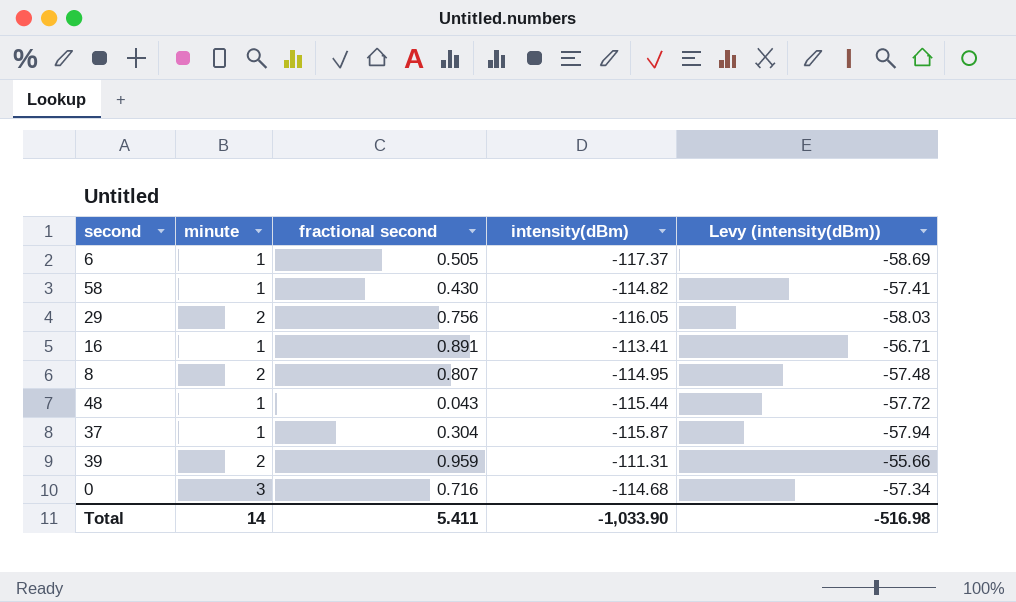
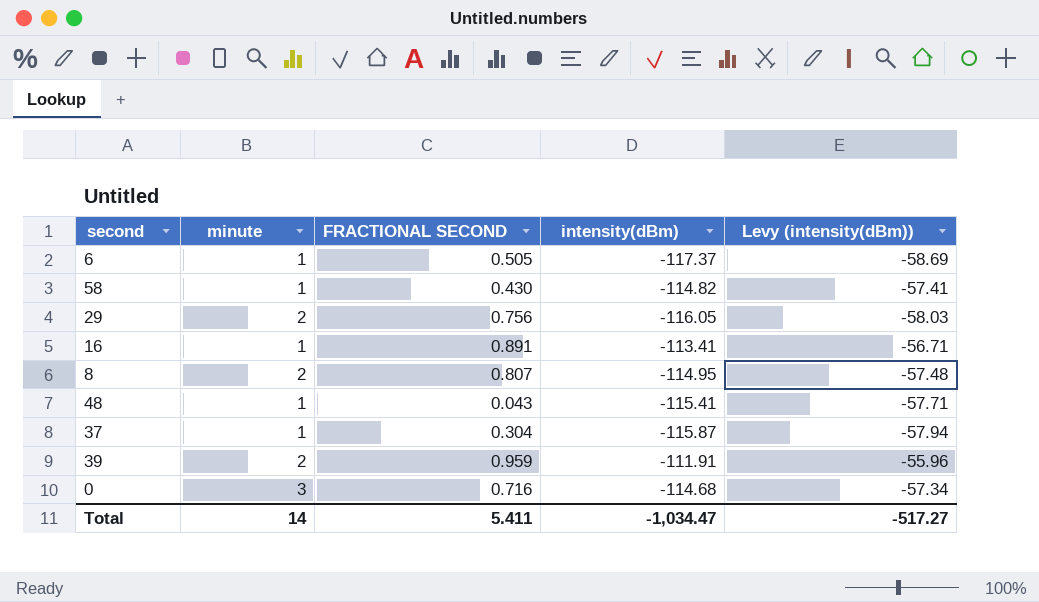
column name: fractional second -> FRACTIONAL SECOND
48 | intensity(dBm): -115.44 -> -115.41
48 | Levy (intensity(dBm)): -57.72 -> -57.71
39 | intensity(dBm): -111.31 -> -111.91
39 | Levy (intensity(dBm)): -55.66 -> -55.96
Total | intensity(dBm): -1,033.90 -> -1,034.47
Total | Levy (intensity(dBm)): -516.98 -> -517.27

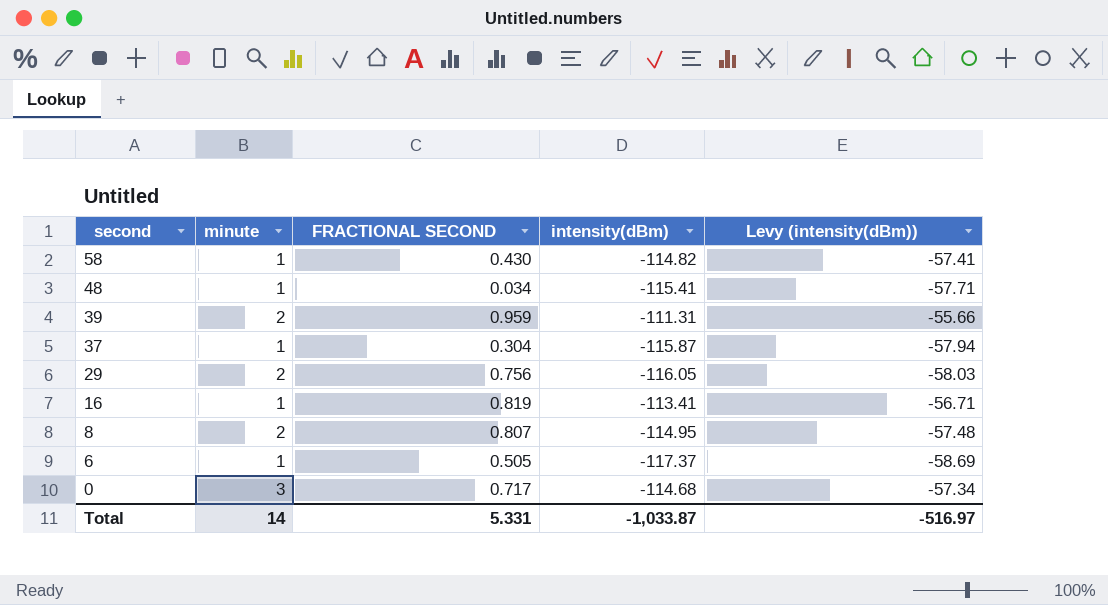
row order: none -> second descending
48 | FRACTIONAL SECOND: 0.043 -> 0.034
39 | intensity(dBm): -111.91 -> -111.31
39 | Levy (intensity(dBm)): -55.96 -> -55.66
16 | FRACTIONAL SECOND: 0.891 -> 0.819
0 | FRACTIONAL SECOND: 0.716 -> 0.717
Total | FRACTIONAL SECOND: 5.411 -> 5.331
Total | intensity(dBm): -1,034.47 -> -1,033.87
Total | Levy (intensity(dBm)): -517.27 -> -516.97

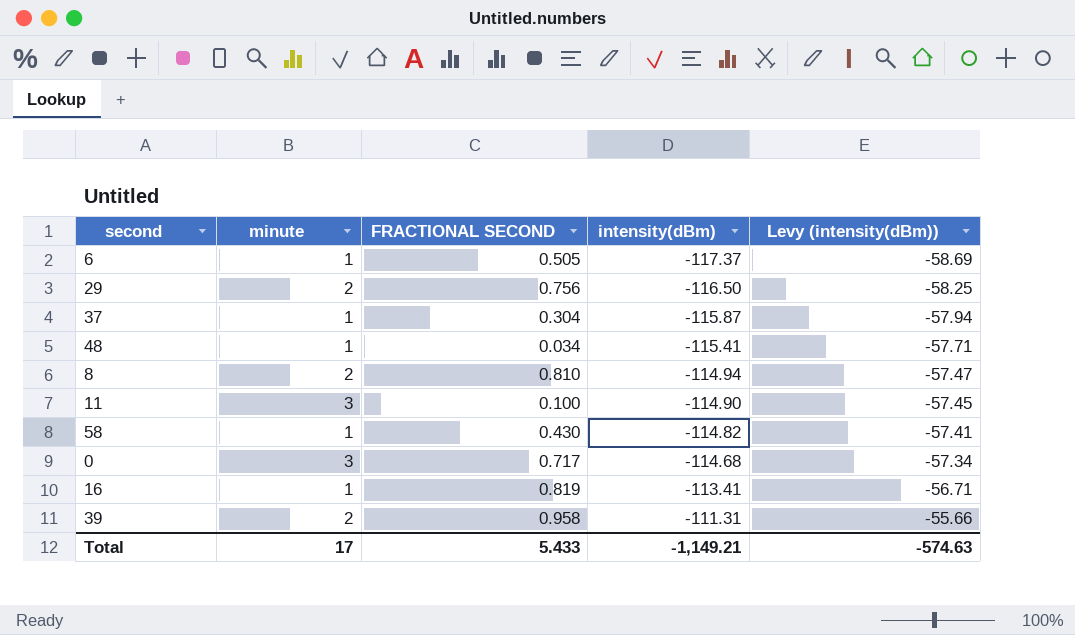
row order: second descending -> intensity(dBm) ascending
29 | intensity(dBm): -116.05 -> -116.50
29 | Levy (intensity(dBm)): -58.03 -> -58.25
8 | FRACTIONAL SECOND: 0.807 -> 0.810
8 | intensity(dBm): -114.95 -> -114.94
8 | Levy (intensity(dBm)): -57.48 -> -57.47
row 11: none -> 3 | 0.100 | -114.90 | -57.45
39 | FRACTIONAL SECOND: 0.959 -> 0.958
Total | minute: 14 -> 17
Total | FRACTIONAL SECOND: 5.331 -> 5.433
Total | intensity(dBm): -1,033.87 -> -1,149.21
Total | Levy (intensity(dBm)): -516.97 -> -574.63

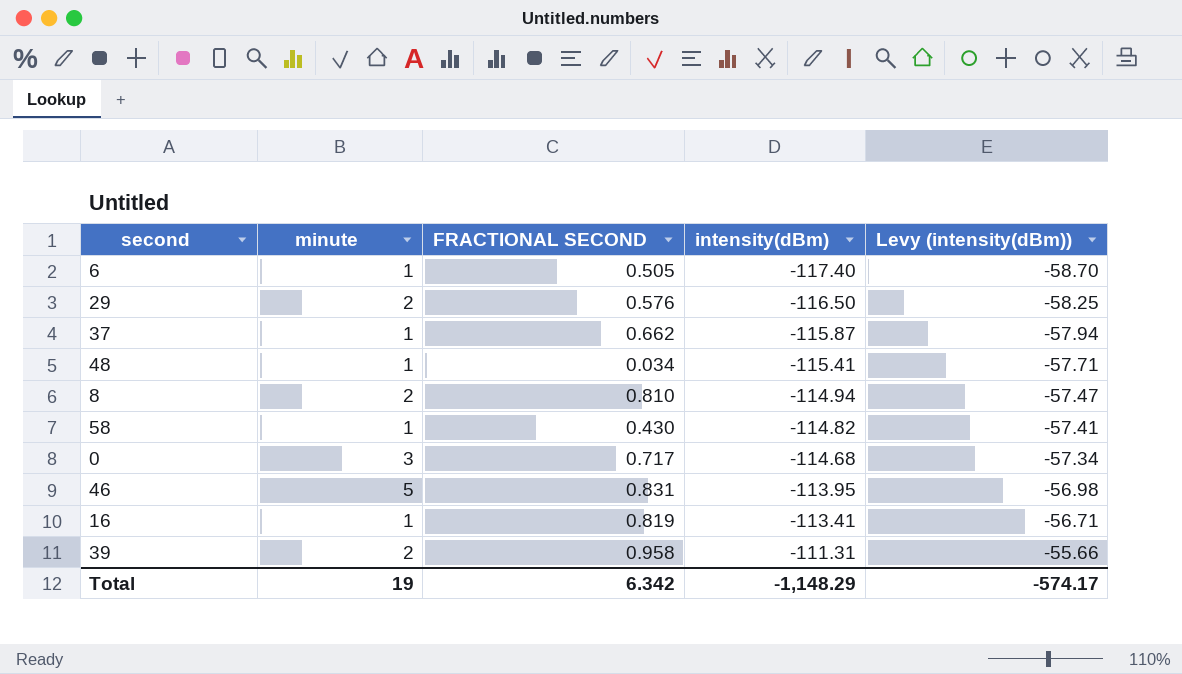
row 11: 3 | 0.100 | -114.90 | -57.45 -> none
6 | intensity(dBm): -117.37 -> -117.40
6 | Levy (intensity(dBm)): -58.69 -> -58.70
29 | FRACTIONAL SECOND: 0.756 -> 0.576
37 | FRACTIONAL SECOND: 0.304 -> 0.662
row 46: none -> 5 | 0.831 | -113.95 | -56.98
Total | minute: 17 -> 19
Total | FRACTIONAL SECOND: 5.433 -> 6.342
Total | intensity(dBm): -1,149.21 -> -1,148.29
Total | Levy (intensity(dBm)): -574.63 -> -574.17

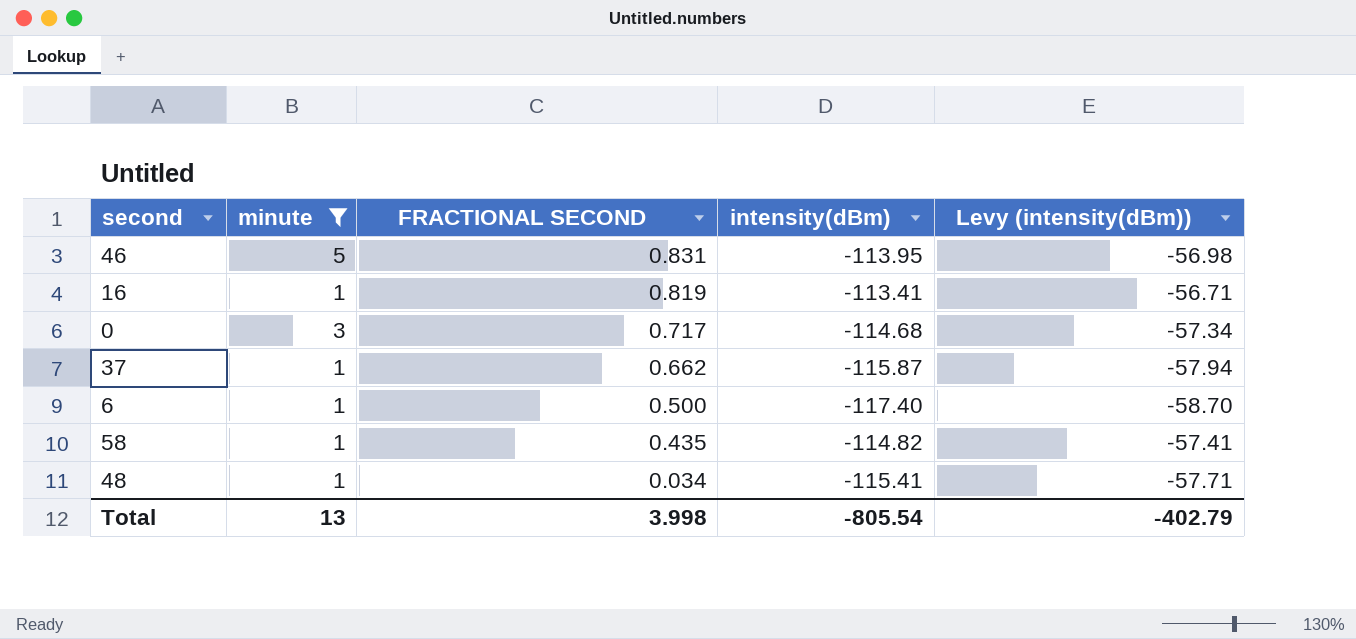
filter: none -> minute != 2
row order: intensity(dBm) ascending -> FRACTIONAL SECOND descending
6 | FRACTIONAL SECOND: 0.505 -> 0.500
58 | FRACTIONAL SECOND: 0.430 -> 0.435
Total | minute: 19 -> 13
Total | FRACTIONAL SECOND: 6.342 -> 3.998
Total | intensity(dBm): -1,148.29 -> -805.54
Total | Levy (intensity(dBm)): -574.17 -> -402.79

